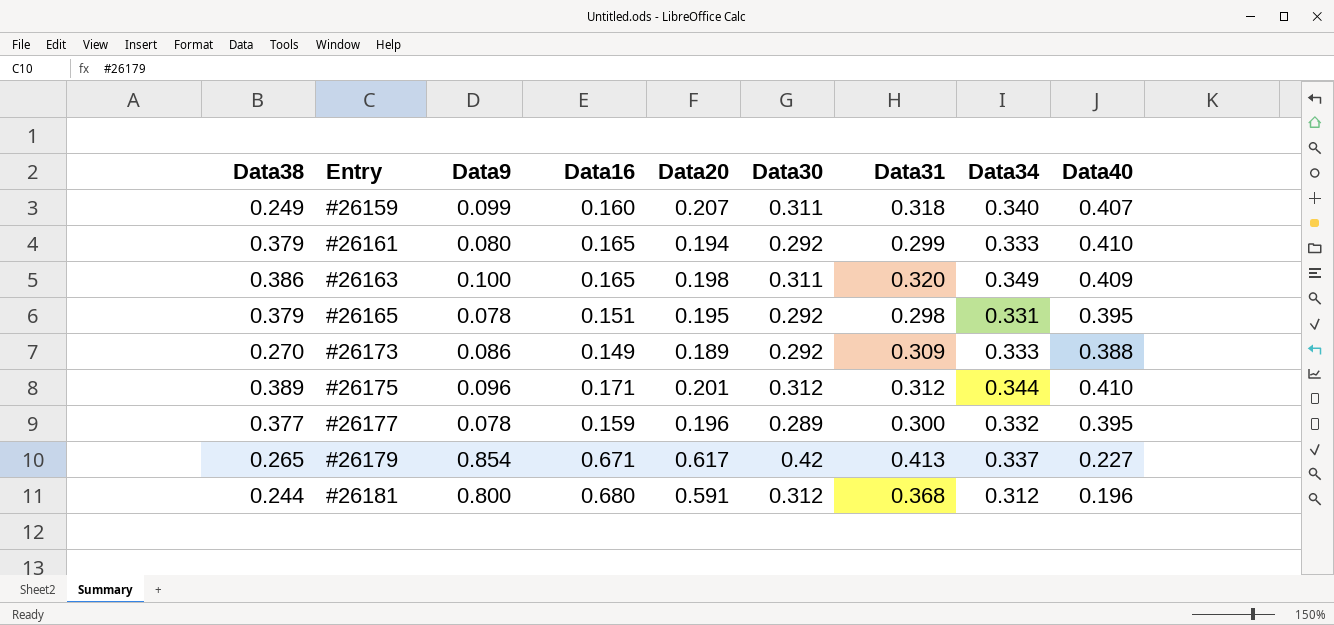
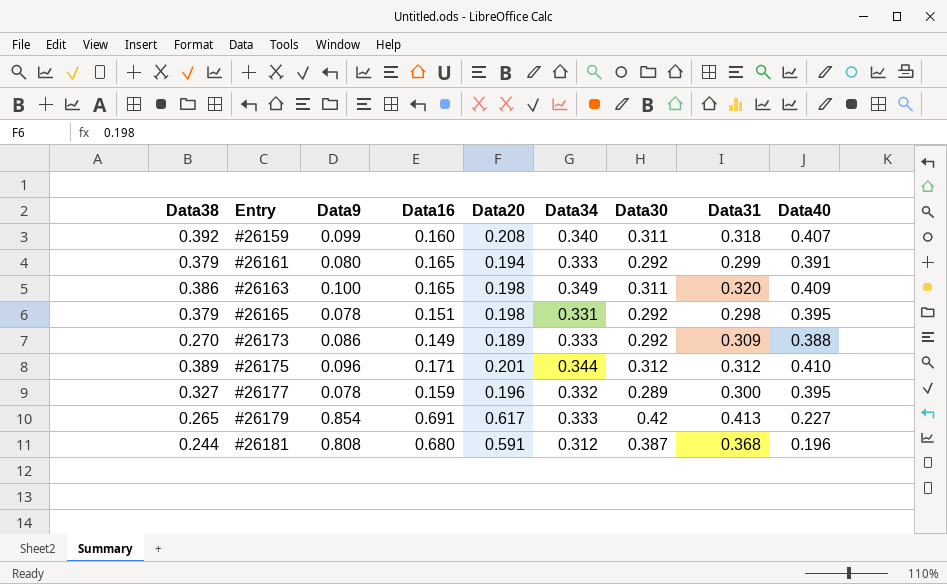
column Data34 | position: 8 -> 6
#26159 | Data38: 0.249 -> 0.392
#26159 | Data20: 0.207 -> 0.208
#26161 | Data40: 0.410 -> 0.391
#26165 | Data20: 0.195 -> 0.198
#26177 | Data38: 0.377 -> 0.327
#26179 | Data16: 0.671 -> 0.691
#26179 | Data34: 0.337 -> 0.333
#26181 | Data9: 0.800 -> 0.808
#26181 | Data30: 0.312 -> 0.387

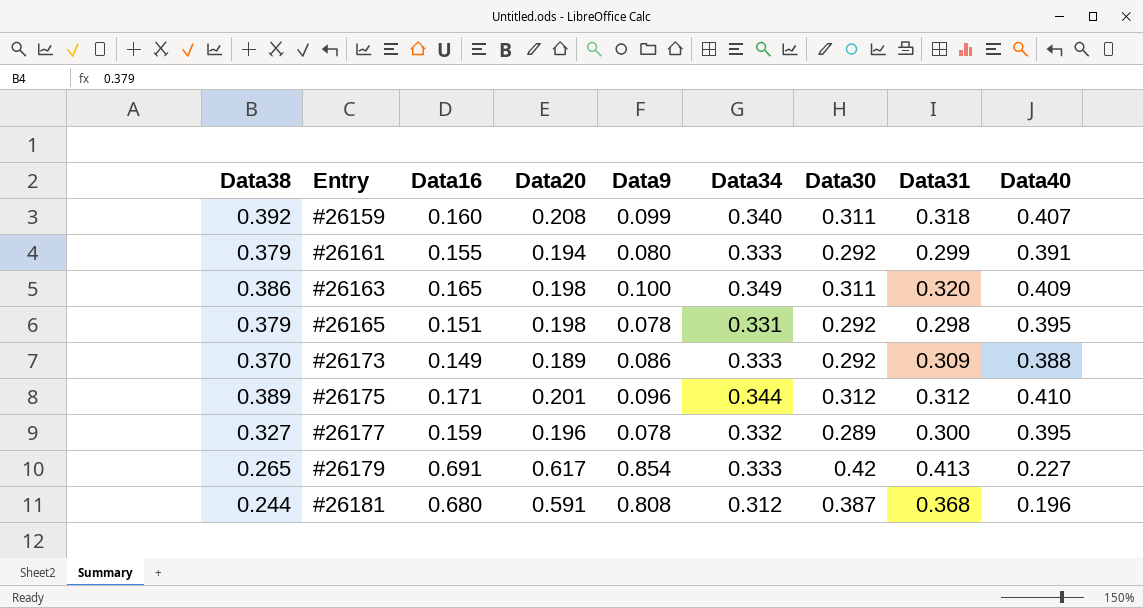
column Data9 | position: 3 -> 5
#26161 | Data16: 0.165 -> 0.155
#26173 | Data38: 0.270 -> 0.370

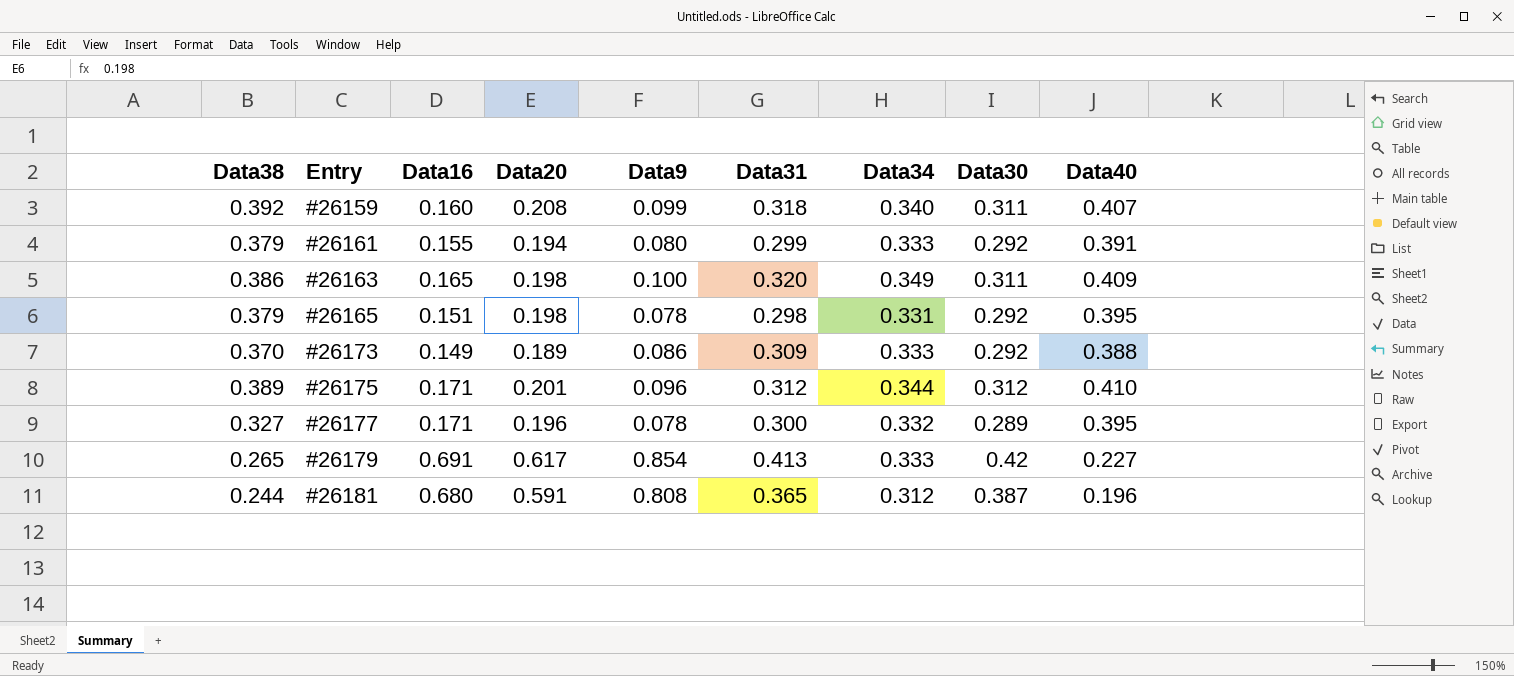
column Data31 | position: 8 -> 6
#26177 | Data16: 0.159 -> 0.171
#26181 | Data31: 0.368 -> 0.365

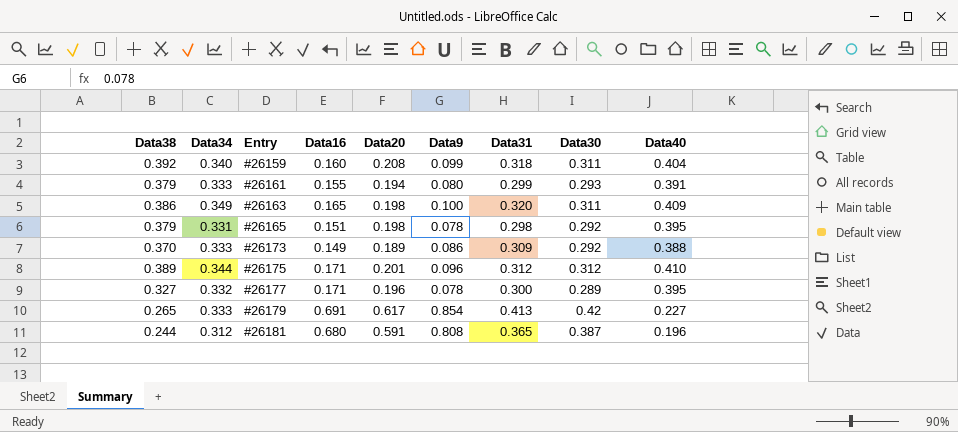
column Data34 | position: 7 -> 2
#26159 | Data40: 0.407 -> 0.404
#26161 | Data30: 0.292 -> 0.293

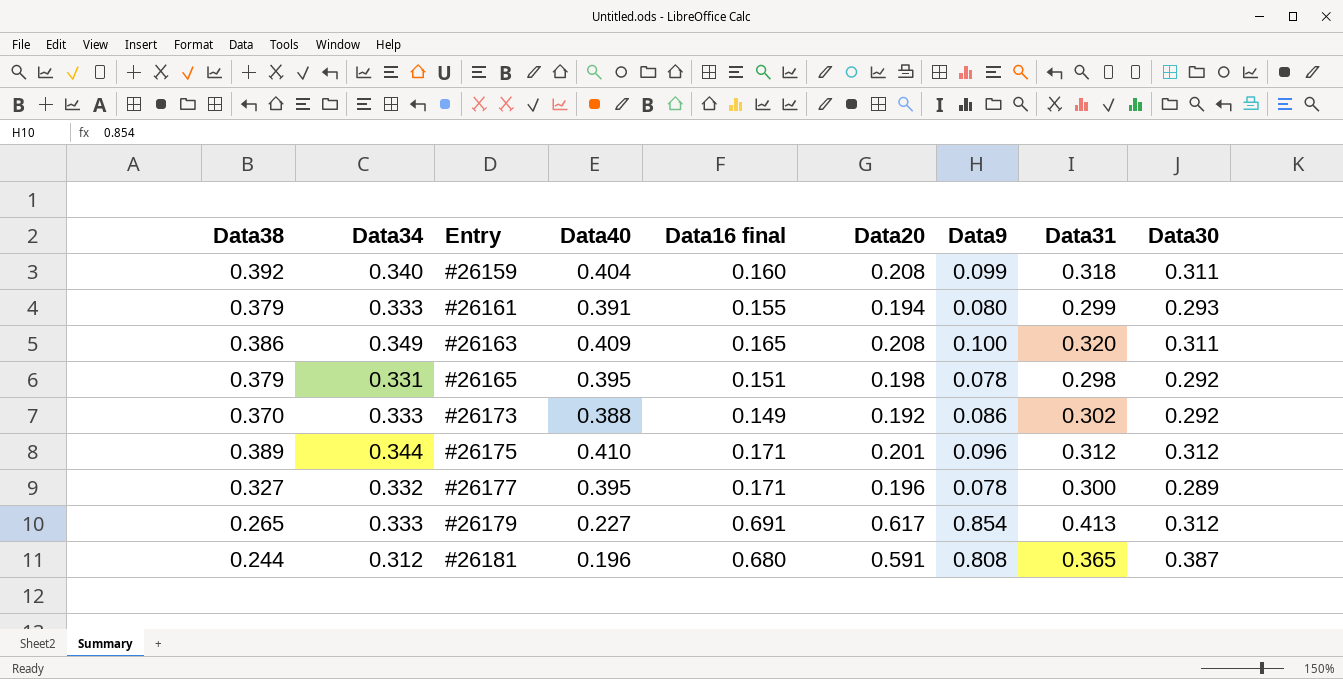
column Data40 | position: 9 -> 4
column name: Data16 -> Data16 final
#26163 | Data20: 0.198 -> 0.208
#26173 | Data20: 0.189 -> 0.192
#26173 | Data31: 0.309 -> 0.302
#26179 | Data30: 0.42 -> 0.312

